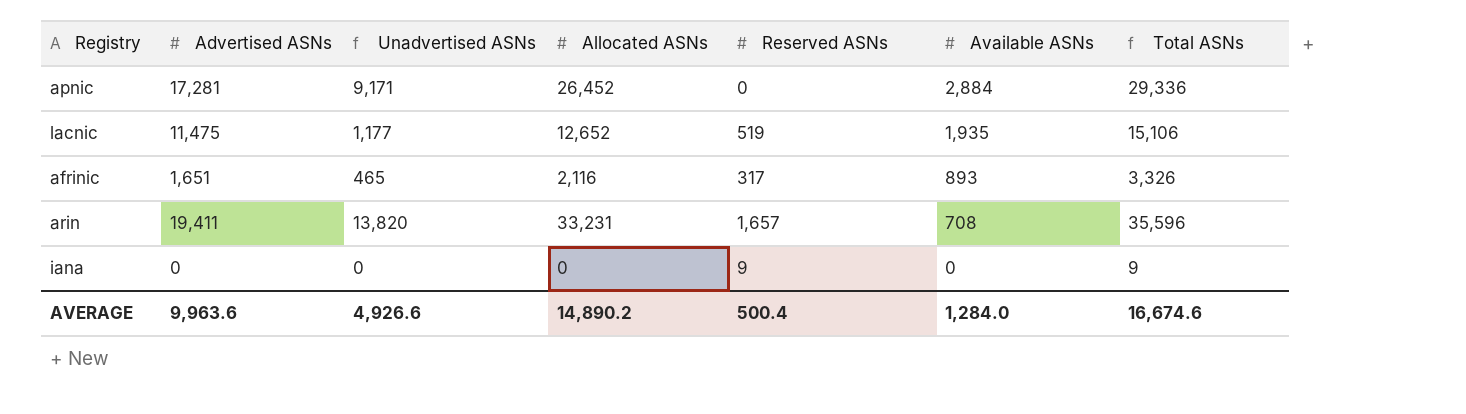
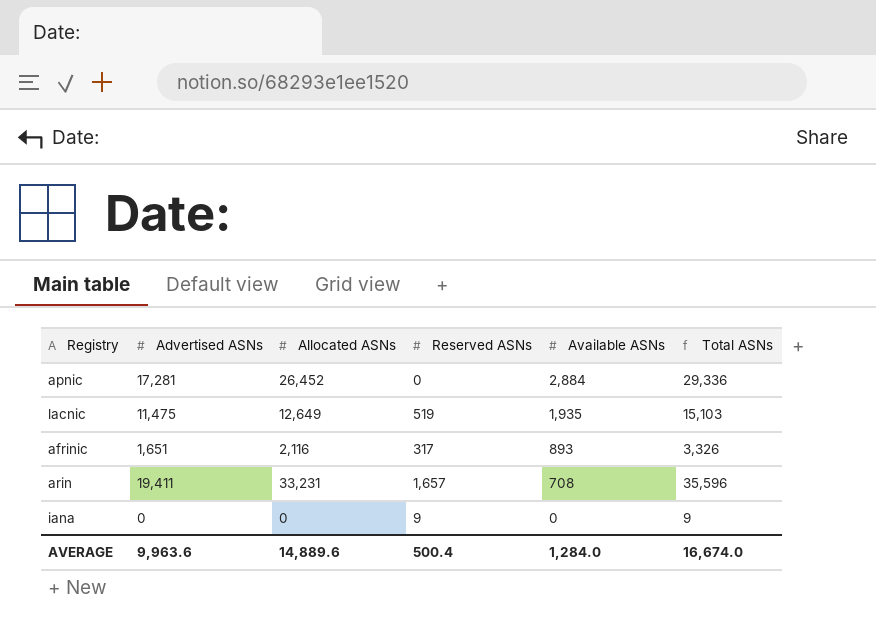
column Unadvertised ASNs | formula: [Allocated ASNs] - [Advertised ASNs] -> none
lacnic | Allocated ASNs: 12,652 -> 12,649
lacnic | Total ASNs: 15,106 -> 15,103
AVERAGE | Allocated ASNs: 14,890.2 -> 14,889.6
AVERAGE | Total ASNs: 16,674.6 -> 16,674.0

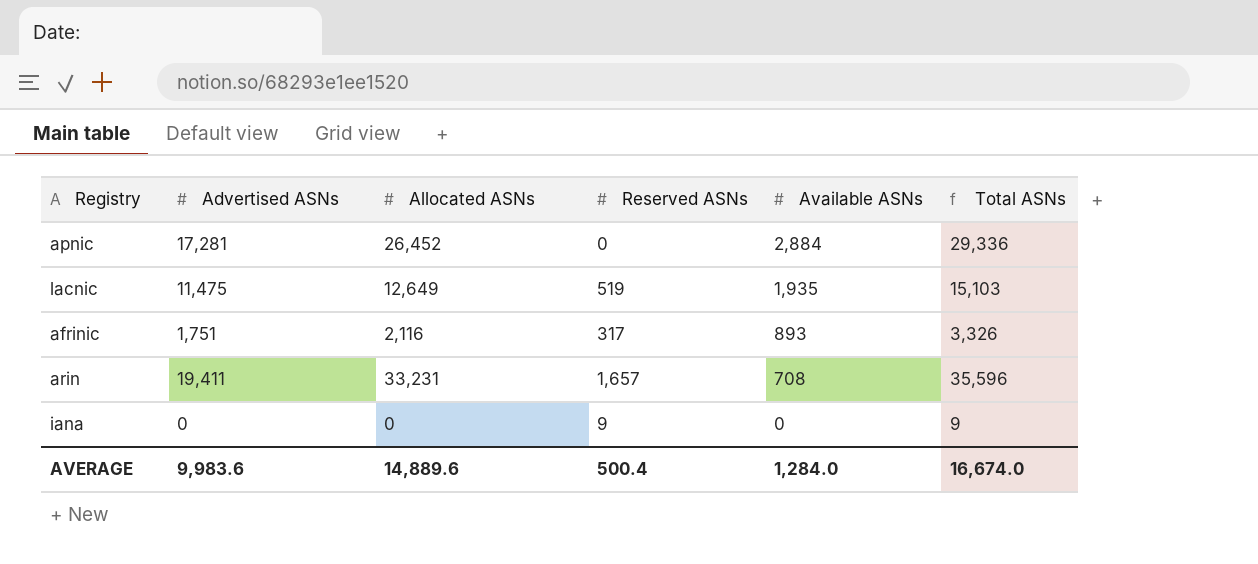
afrinic | Advertised ASNs: 1,651 -> 1,751
AVERAGE | Advertised ASNs: 9,963.6 -> 9,983.6

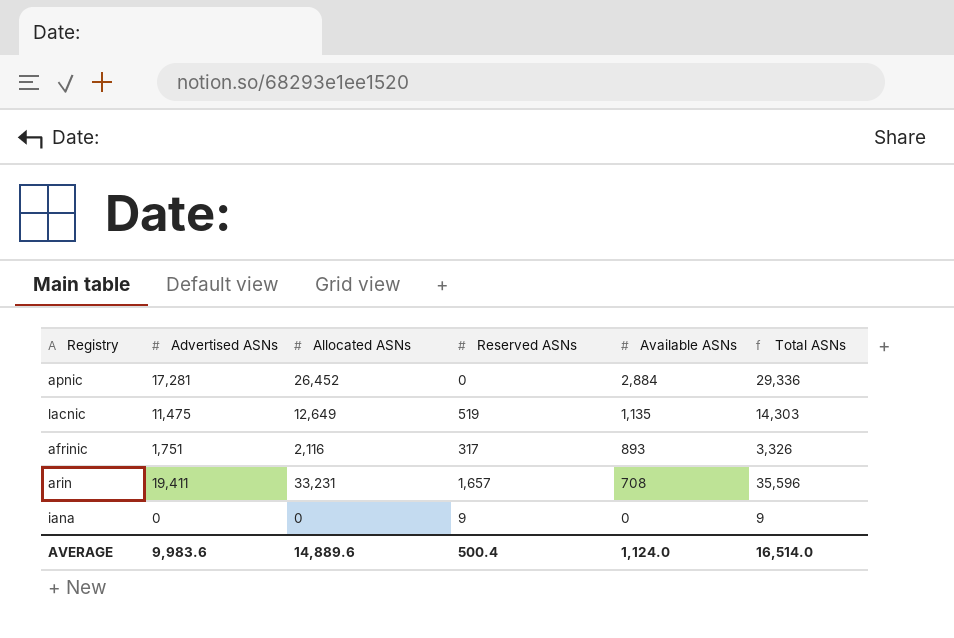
lacnic | Available ASNs: 1,935 -> 1,135
lacnic | Total ASNs: 15,103 -> 14,303
AVERAGE | Available ASNs: 1,284.0 -> 1,124.0
AVERAGE | Total ASNs: 16,674.0 -> 16,514.0

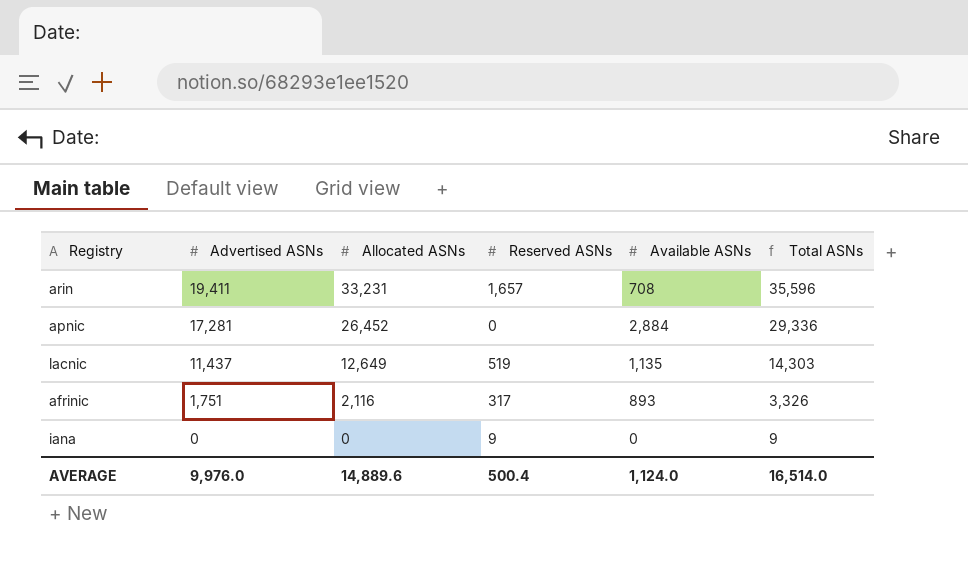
row order: Available ASNs descending -> Advertised ASNs descending
lacnic | Advertised ASNs: 11,475 -> 11,437
AVERAGE | Advertised ASNs: 9,983.6 -> 9,976.0

